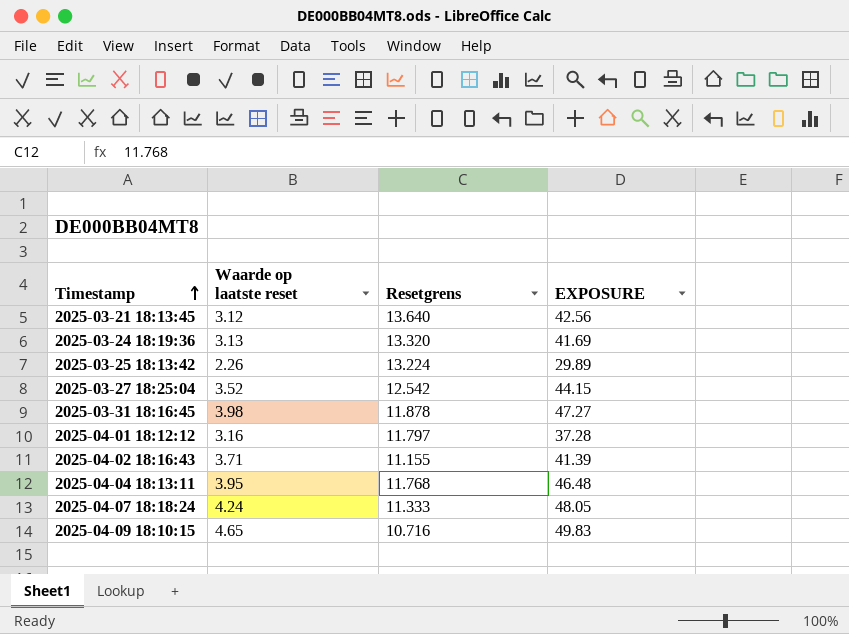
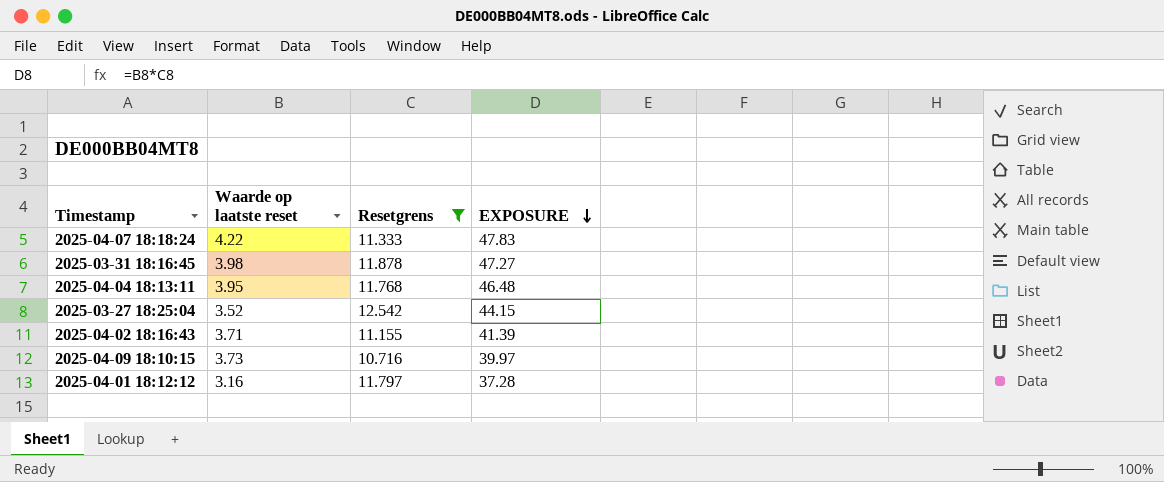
filter: none -> Resetgrens <= 12.542
row order: Timestamp ascending -> EXPOSURE descending
2025-04-07 18:18:24 | Waarde op laatste reset: 4.24 -> 4.22
2025-04-07 18:18:24 | EXPOSURE: 48.05 -> 47.83
2025-04-09 18:10:15 | Waarde op laatste reset: 4.65 -> 3.73
2025-04-09 18:10:15 | EXPOSURE: 49.83 -> 39.97

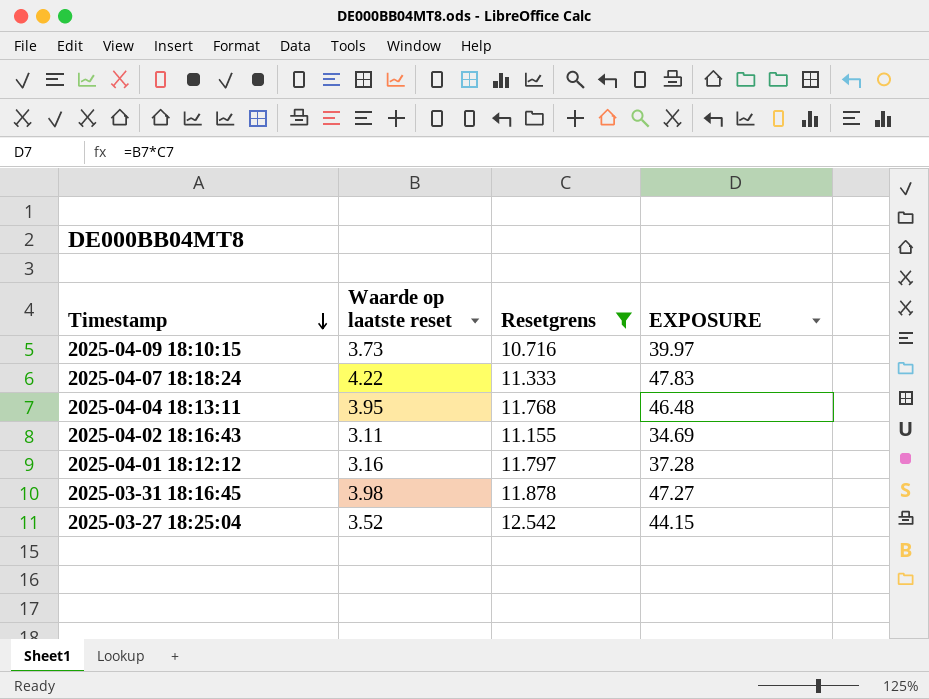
row order: EXPOSURE descending -> Timestamp descending
2025-04-02 18:16:43 | Waarde op laatste reset: 3.71 -> 3.11
2025-04-02 18:16:43 | EXPOSURE: 41.39 -> 34.69

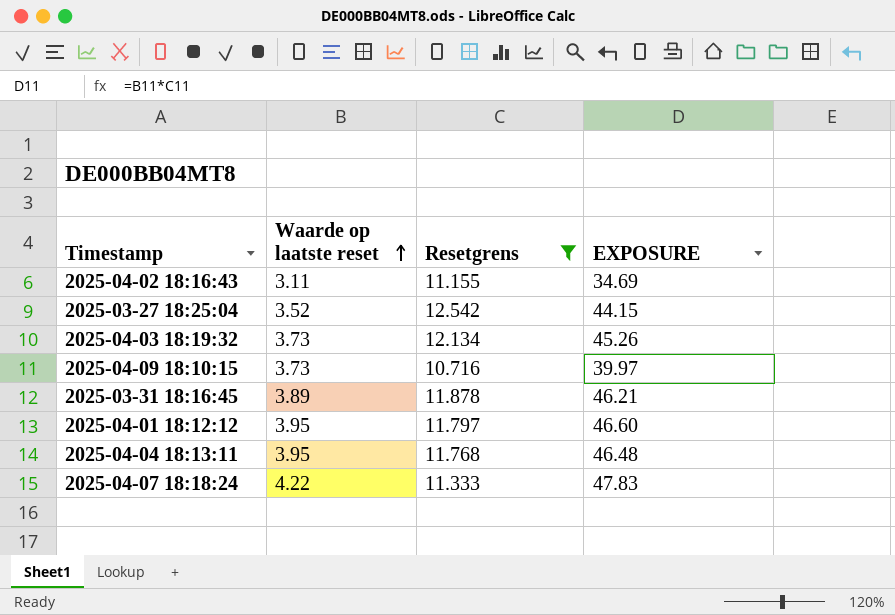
row order: Timestamp descending -> Waarde op laatste reset ascending
row 2025-04-03 18:19:32: none -> 3.73 | 12.134 | 45.26
2025-03-31 18:16:45 | Waarde op laatste reset: 3.98 -> 3.89
2025-03-31 18:16:45 | EXPOSURE: 47.27 -> 46.21
2025-04-01 18:12:12 | Waarde op laatste reset: 3.16 -> 3.95
2025-04-01 18:12:12 | EXPOSURE: 37.28 -> 46.60

